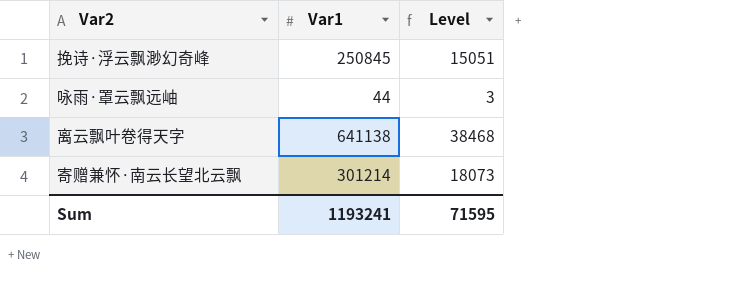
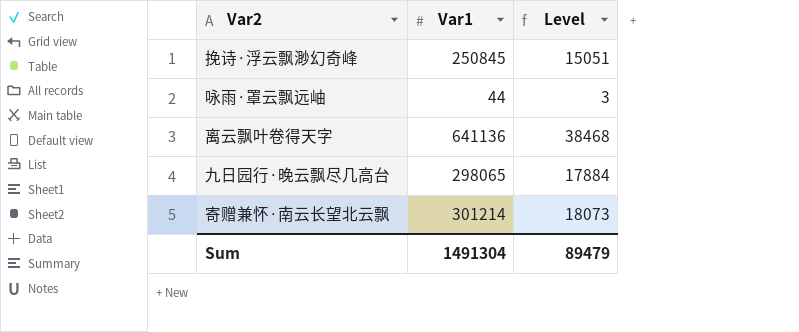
离云飘叶卷得天字 | Var1: 641138 -> 641136
row 九日园行·晚云飘尽几高台: none -> 298065 | 17884
Sum | Var1: 1193241 -> 1491304
Sum | Level: 71595 -> 89479

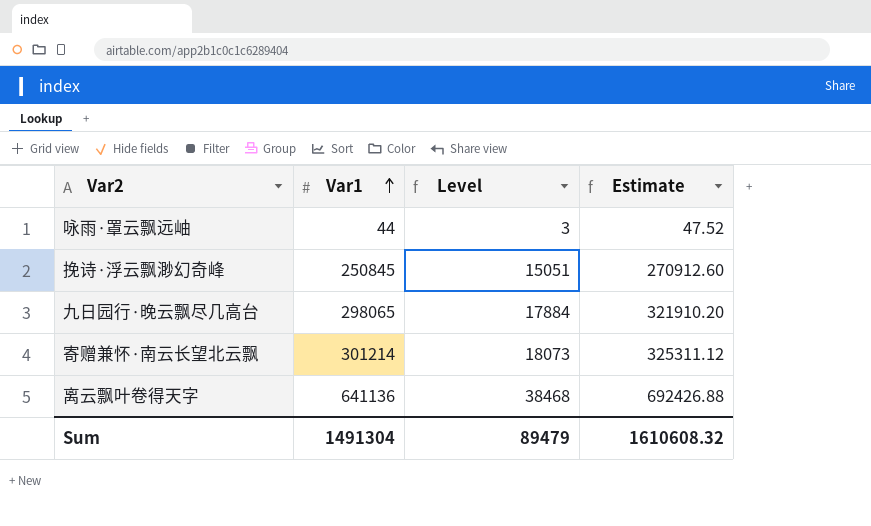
row order: none -> Var1 ascending
column Estimate | formula: none -> [Var1] * 1.08

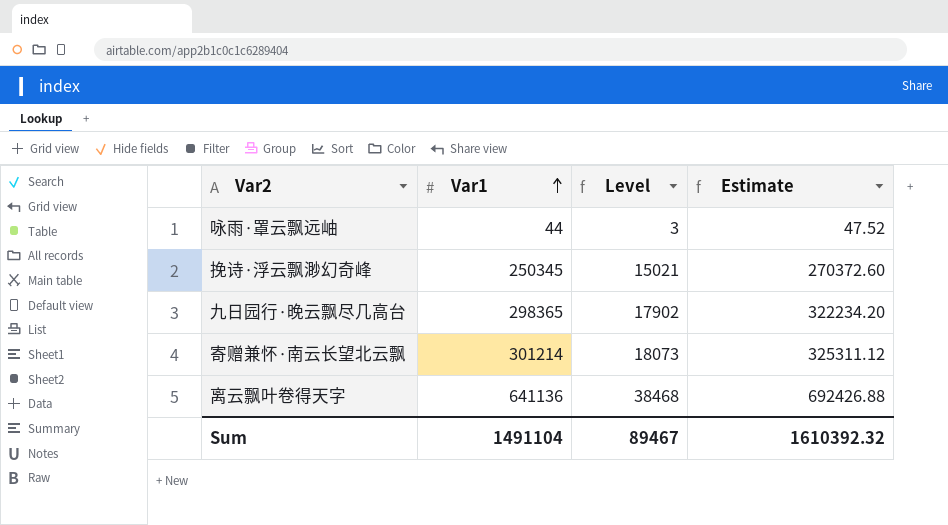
挽诗·浮云飘渺幻奇峰 | Var1: 250845 -> 250345
挽诗·浮云飘渺幻奇峰 | Level: 15051 -> 15021
挽诗·浮云飘渺幻奇峰 | Estimate: 270912.60 -> 270372.60
九日园行·晚云飘尽几高台 | Var1: 298065 -> 298365
九日园行·晚云飘尽几高台 | Level: 17884 -> 17902
九日园行·晚云飘尽几高台 | Estimate: 321910.20 -> 322234.20
Sum | Var1: 1491304 -> 1491104
Sum | Level: 89479 -> 89467
Sum | Estimate: 1610608.32 -> 1610392.32

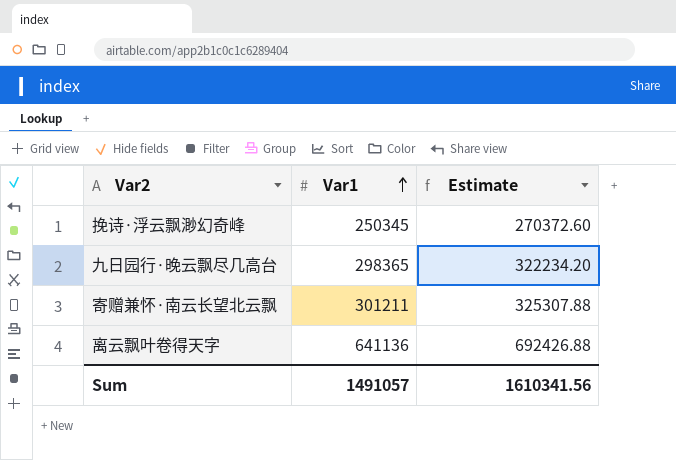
column Level | formula: [Var1] * 0.06 -> none
row 咏雨·罩云飘远岫: 44 | 3 | 47.52 -> none
寄赠兼怀·南云长望北云飘 | Var1: 301214 -> 301211
寄赠兼怀·南云长望北云飘 | Estimate: 325311.12 -> 325307.88
Sum | Var1: 1491104 -> 1491057
Sum | Estimate: 1610392.32 -> 1610341.56

